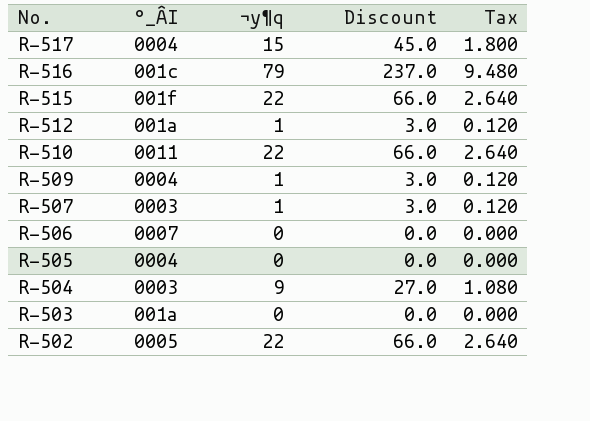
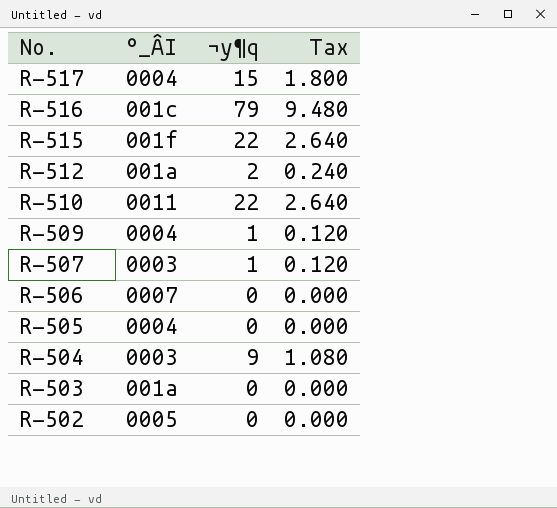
column Discount | formula: [¬y¶q] * 3 -> none
R-512 | ¬y¶q: 1 -> 2
R-512 | Tax: 0.120 -> 0.240
R-502 | ¬y¶q: 22 -> 0
R-502 | Tax: 2.640 -> 0.000

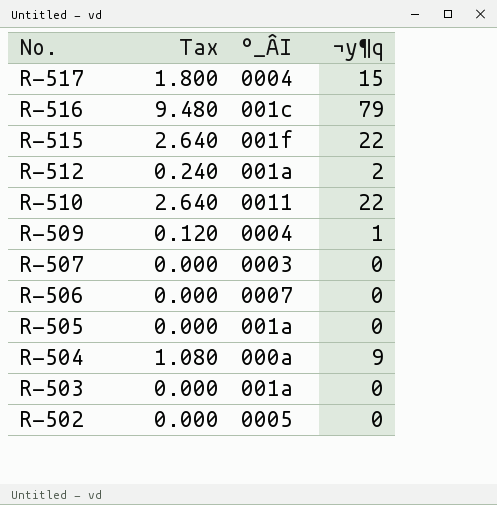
column Tax | position: 4 -> 2
R-507 | Tax: 0.120 -> 0.000
R-507 | ¬y¶q: 1 -> 0
R-505 | °_ÂI: 0004 -> 001a
R-504 | °_ÂI: 0003 -> 000a

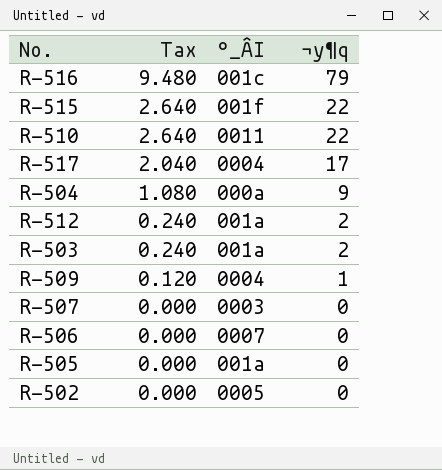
row order: No. descending -> Tax descending
R-517 | Tax: 1.800 -> 2.040
R-517 | ¬y¶q: 15 -> 17
R-503 | Tax: 0.000 -> 0.240
R-503 | ¬y¶q: 0 -> 2

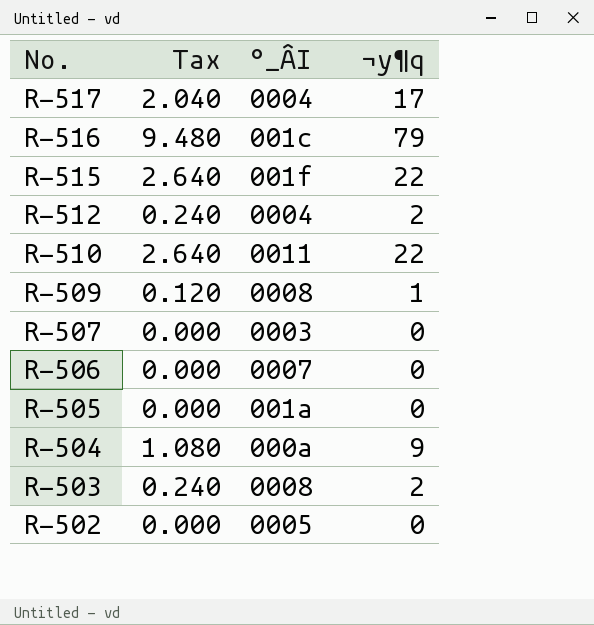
row order: Tax descending -> No. descending
R-512 | °_ÂI: 001a -> 0004
R-509 | °_ÂI: 0004 -> 0008
R-503 | °_ÂI: 001a -> 0008

